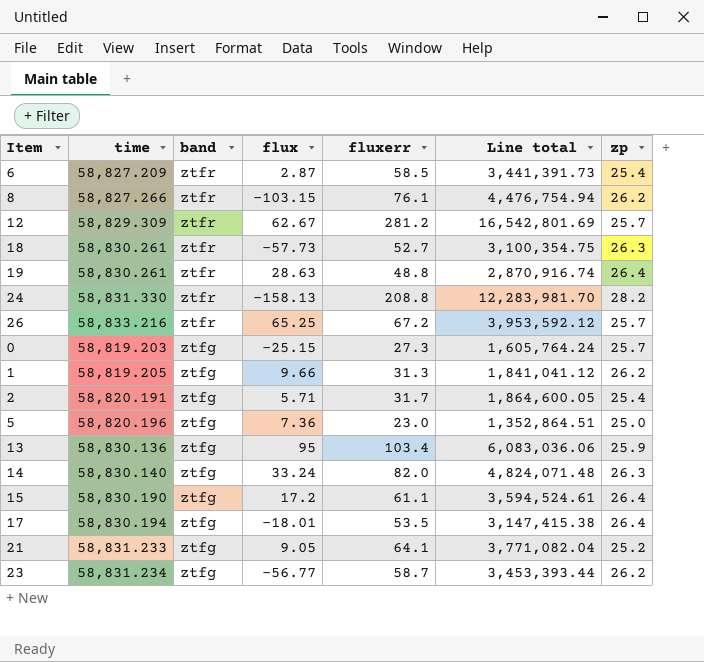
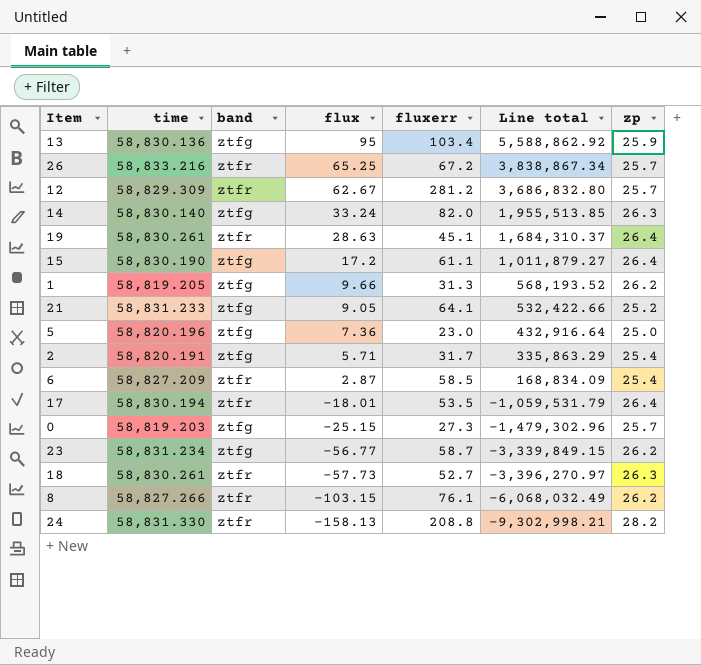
row order: band descending -> flux descending
column Line total | formula: [time] * [fluxerr] -> [time] * [flux]
19 | fluxerr: 48.8 -> 45.1
17 | band: ztfg -> ztfr

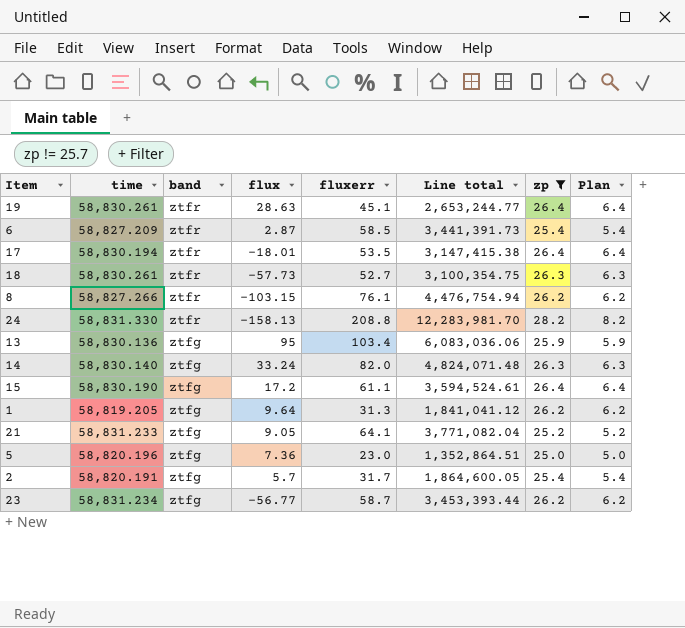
filter: none -> zp != 25.7
row order: flux descending -> band descending
column Line total | formula: [time] * [flux] -> [time] * [fluxerr]
column Plan | formula: none -> [zp] - 20
1 | flux: 9.66 -> 9.64
2 | flux: 5.71 -> 5.7

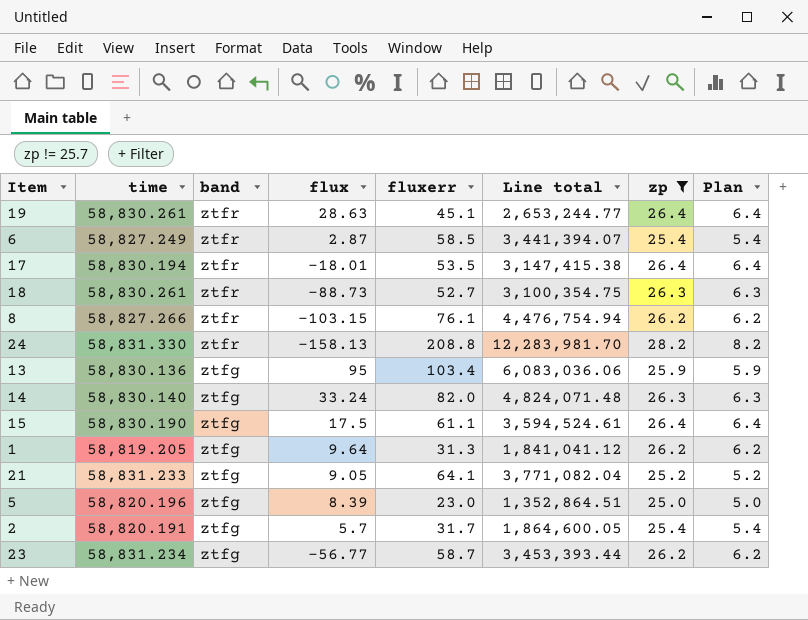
6 | time: 58,827.209 -> 58,827.249
6 | Line total: 3,441,391.73 -> 3,441,394.07
18 | flux: -57.73 -> -88.73
15 | flux: 17.2 -> 17.5
5 | flux: 7.36 -> 8.39

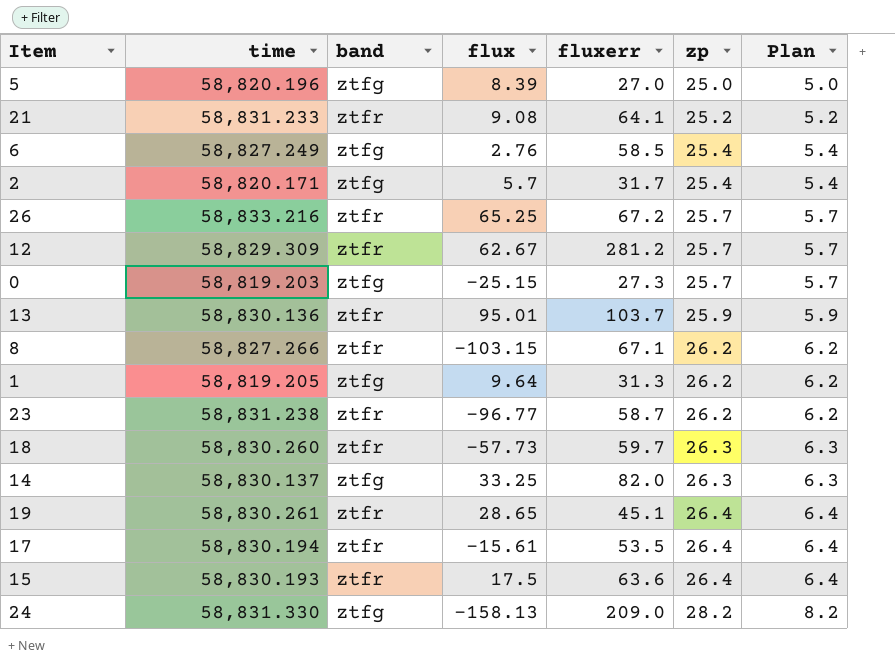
filter: zp != 25.7 -> none
row order: band descending -> zp ascending
column Line total | formula: [time] * [fluxerr] -> none
5 | fluxerr: 23.0 -> 27.0
21 | band: ztfg -> ztfr
21 | flux: 9.05 -> 9.08
6 | band: ztfr -> ztfg
6 | flux: 2.87 -> 2.76
2 | time: 58,820.191 -> 58,820.171
13 | band: ztfg -> ztfr
13 | flux: 95 -> 95.01
13 | fluxerr: 103.4 -> 103.7
8 | fluxerr: 76.1 -> 67.1
23 | time: 58,831.234 -> 58,831.238
23 | band: ztfg -> ztfr
23 | flux: -56.77 -> -96.77
18 | time: 58,830.261 -> 58,830.260
18 | flux: -88.73 -> -57.73
18 | fluxerr: 52.7 -> 59.7
14 | time: 58,830.140 -> 58,830.137
14 | flux: 33.24 -> 33.25
19 | flux: 28.63 -> 28.65
17 | flux: -18.01 -> -15.61
15 | time: 58,830.190 -> 58,830.193
15 | band: ztfg -> ztfr
15 | fluxerr: 61.1 -> 63.6
24 | band: ztfr -> ztfg
24 | fluxerr: 208.8 -> 209.0

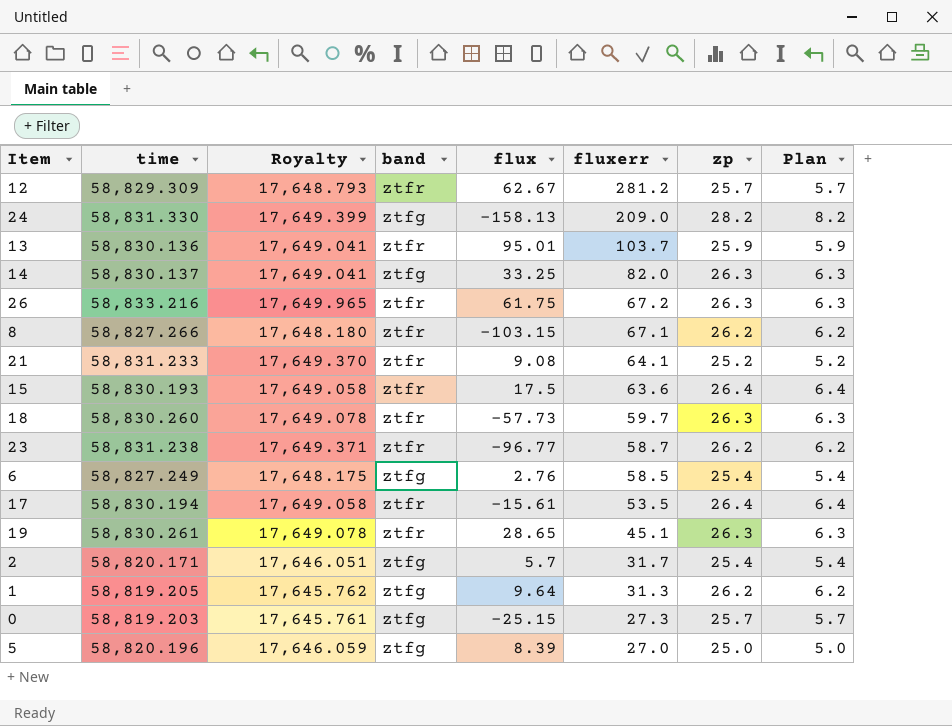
row order: zp ascending -> fluxerr descending
column Royalty | formula: none -> [time] * 0.3
26 | flux: 65.25 -> 61.75
26 | zp: 25.7 -> 26.3
26 | Plan: 5.7 -> 6.3
19 | zp: 26.4 -> 26.3
19 | Plan: 6.4 -> 6.3

